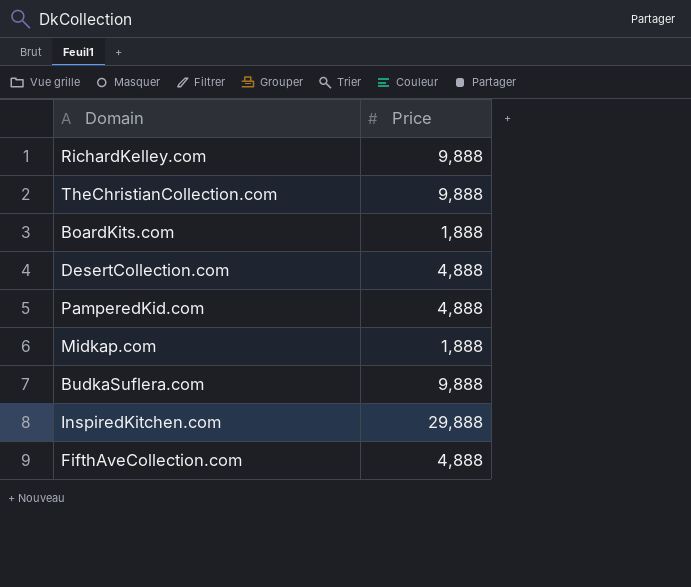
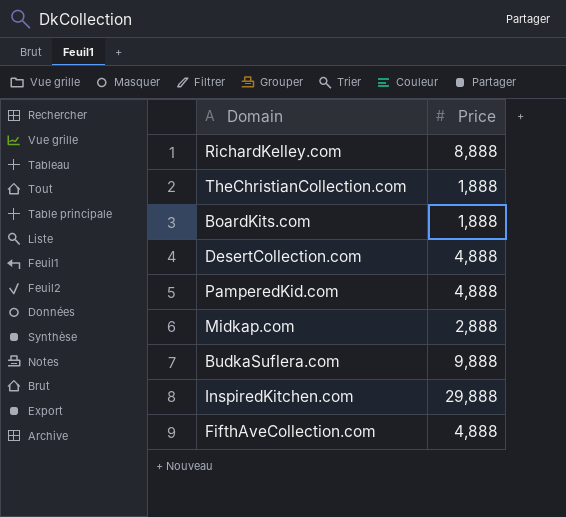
RichardKelley.com | Price: 9,888 -> 8,888
TheChristianCollection.com | Price: 9,888 -> 1,888
Midkap.com | Price: 1,888 -> 2,888

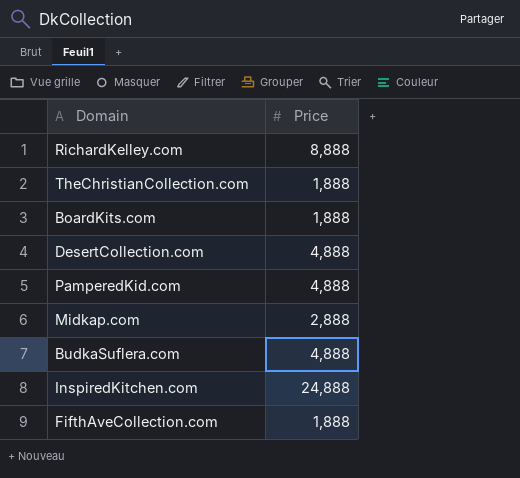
BudkaSuflera.com | Price: 9,888 -> 4,888
InspiredKitchen.com | Price: 29,888 -> 24,888
FifthAveCollection.com | Price: 4,888 -> 1,888

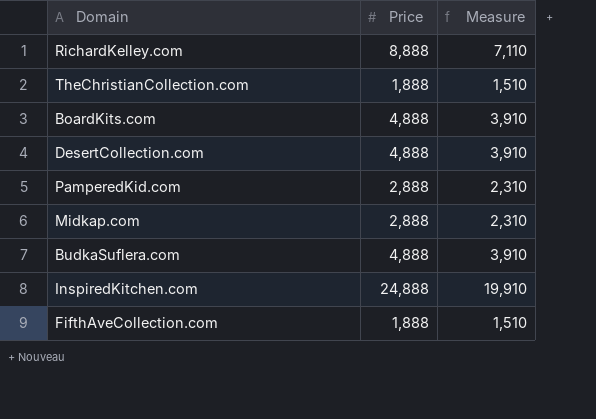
column Measure | formula: none -> [Price] * 0.8
BoardKits.com | Price: 1,888 -> 4,888
PamperedKid.com | Price: 4,888 -> 2,888

